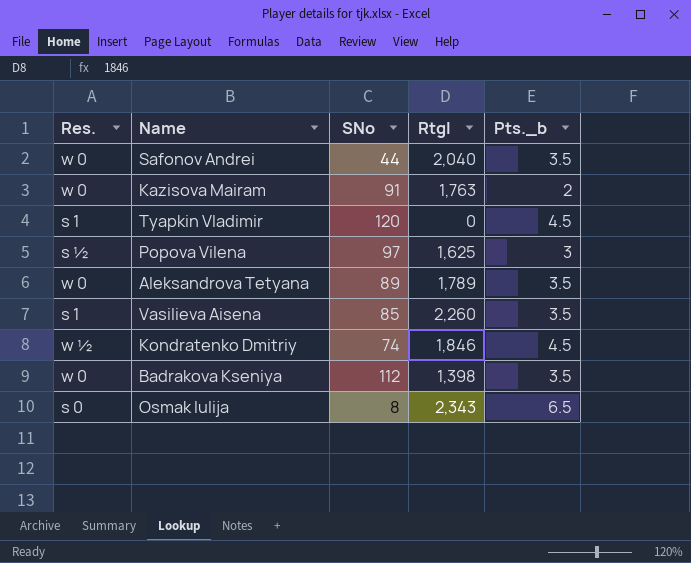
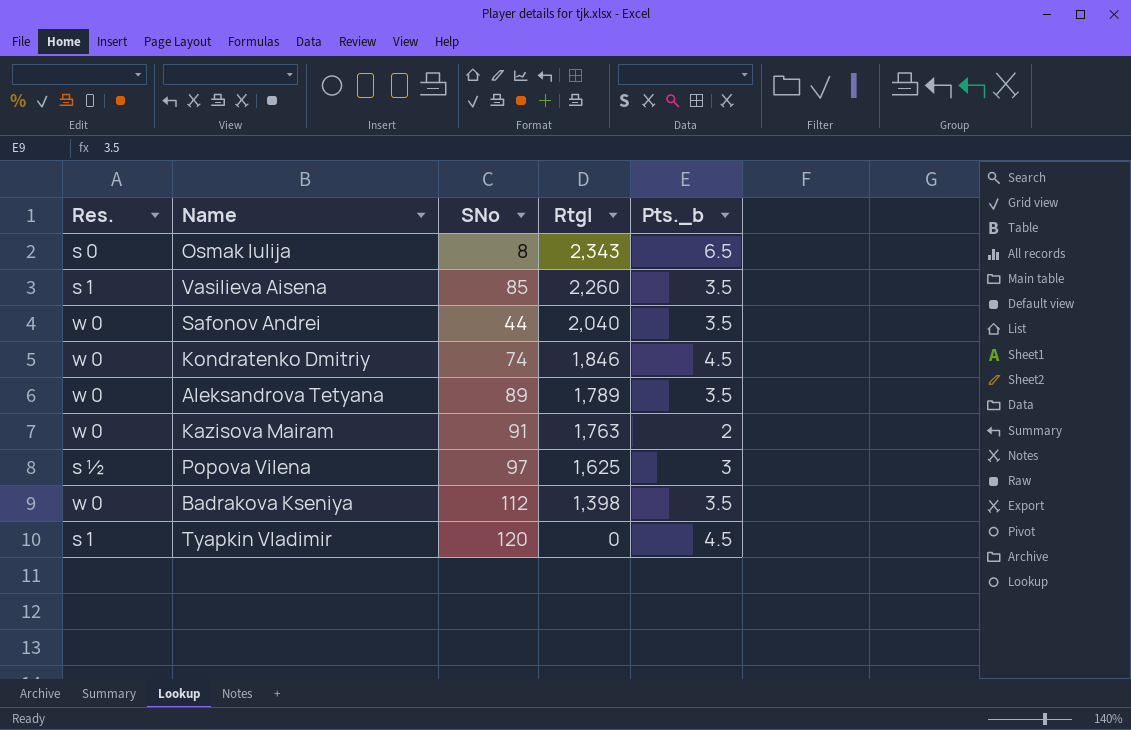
row order: none -> RtgI descending
Kondratenko Dmitriy | Res.: w ½ -> w 0

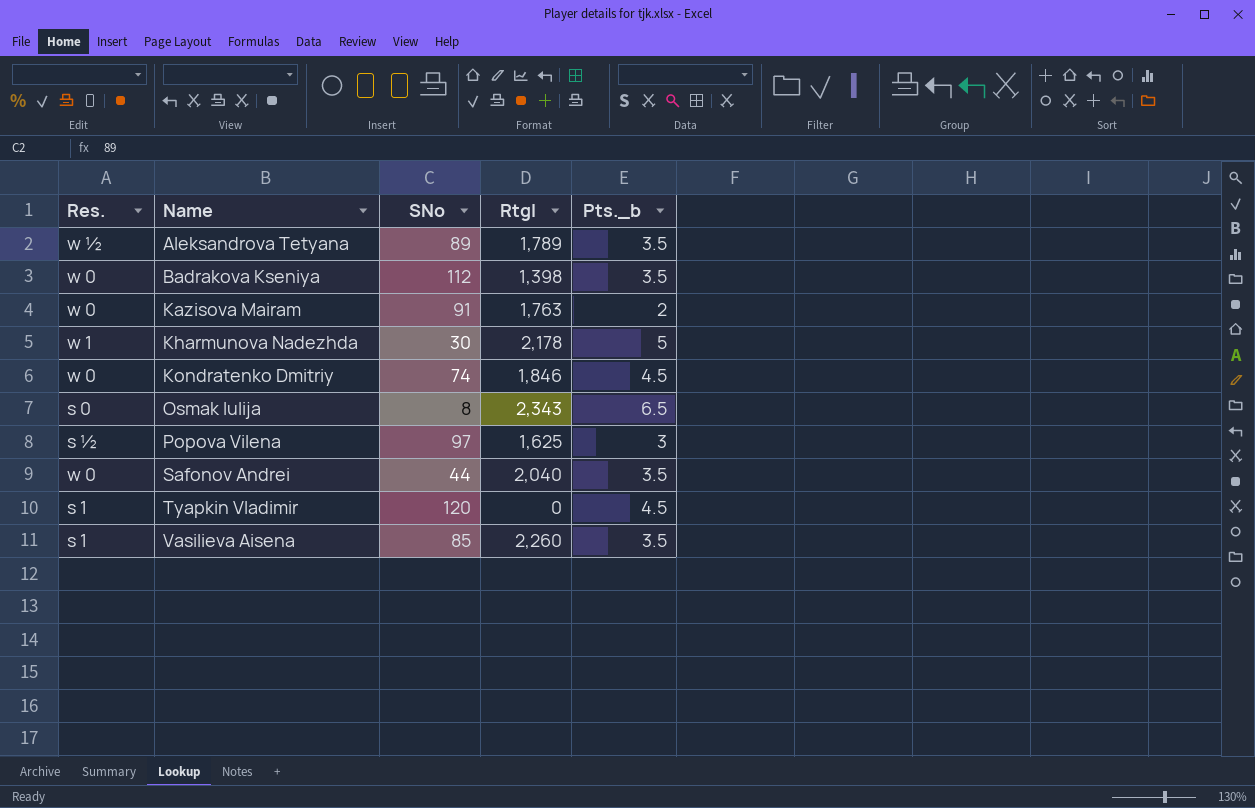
row order: RtgI descending -> Name ascending
Aleksandrova Tetyana | Res.: w 0 -> w ½
row Kharmunova Nadezhda: none -> w 1 | 30 | 2,178 | 5

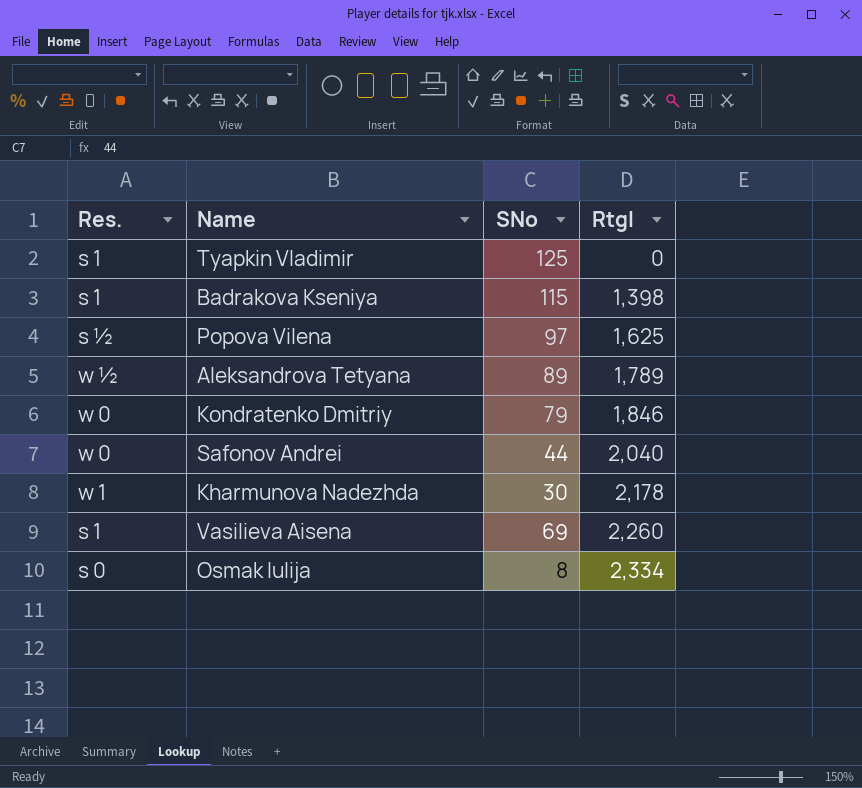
row order: Name ascending -> RtgI ascending
column Pts._b | position: 5 -> none
row Kazisova Mairam: w 0 | 91 | 1,763 | 2 -> none
Tyapkin Vladimir | SNo: 120 -> 125
Badrakova Kseniya | Res.: w 0 -> s 1
Badrakova Kseniya | SNo: 112 -> 115
Kondratenko Dmitriy | SNo: 74 -> 79
Vasilieva Aisena | SNo: 85 -> 69
Osmak Iulija | RtgI: 2,343 -> 2,334

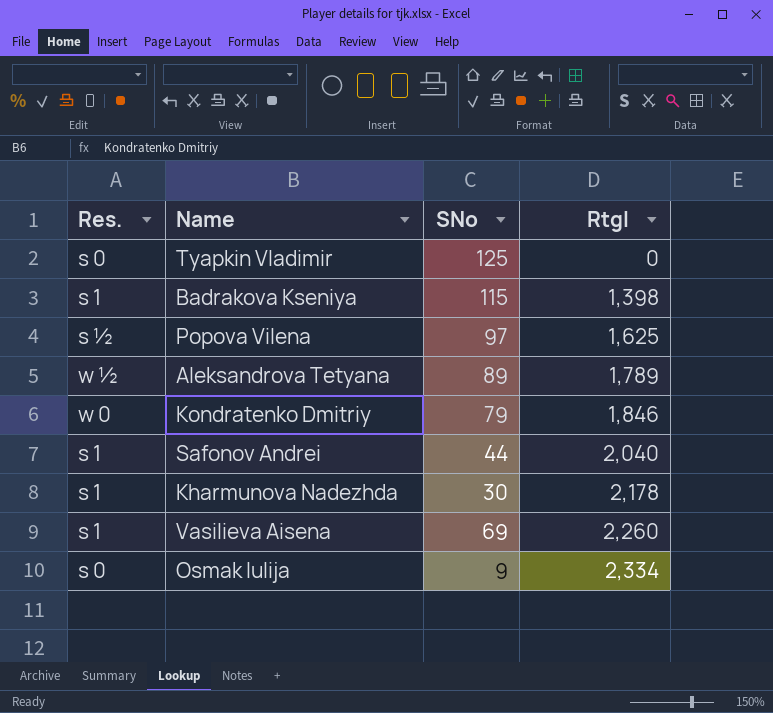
Tyapkin Vladimir | Res.: s 1 -> s 0
Safonov Andrei | Res.: w 0 -> s 1
Kharmunova Nadezhda | Res.: w 1 -> s 1
Osmak Iulija | SNo: 8 -> 9

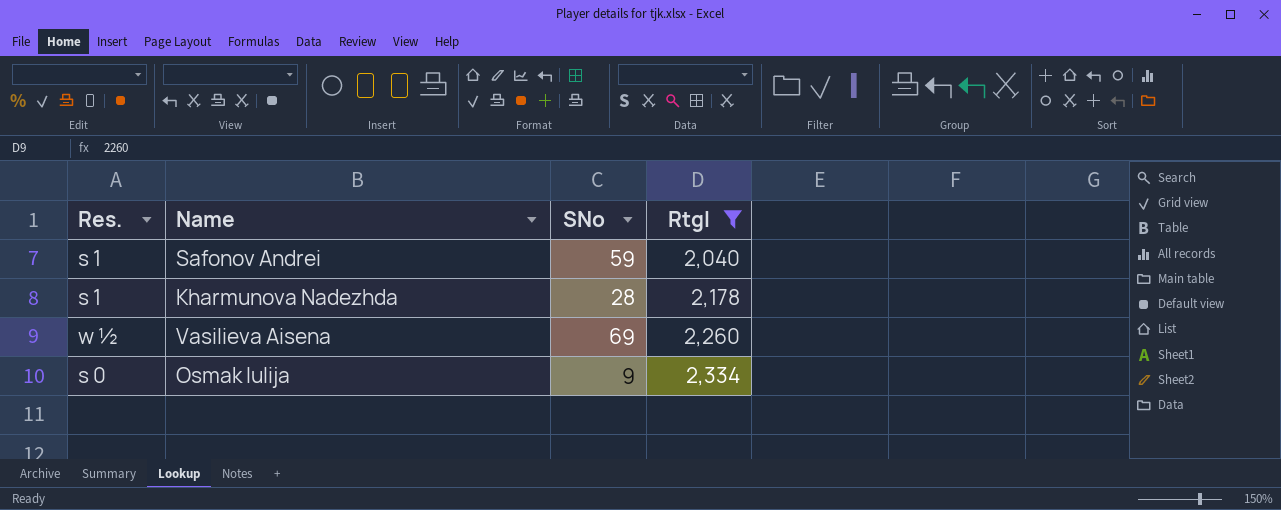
filter: none -> RtgI >= 2,040
Safonov Andrei | SNo: 44 -> 59
Kharmunova Nadezhda | SNo: 30 -> 28
Vasilieva Aisena | Res.: s 1 -> w ½

